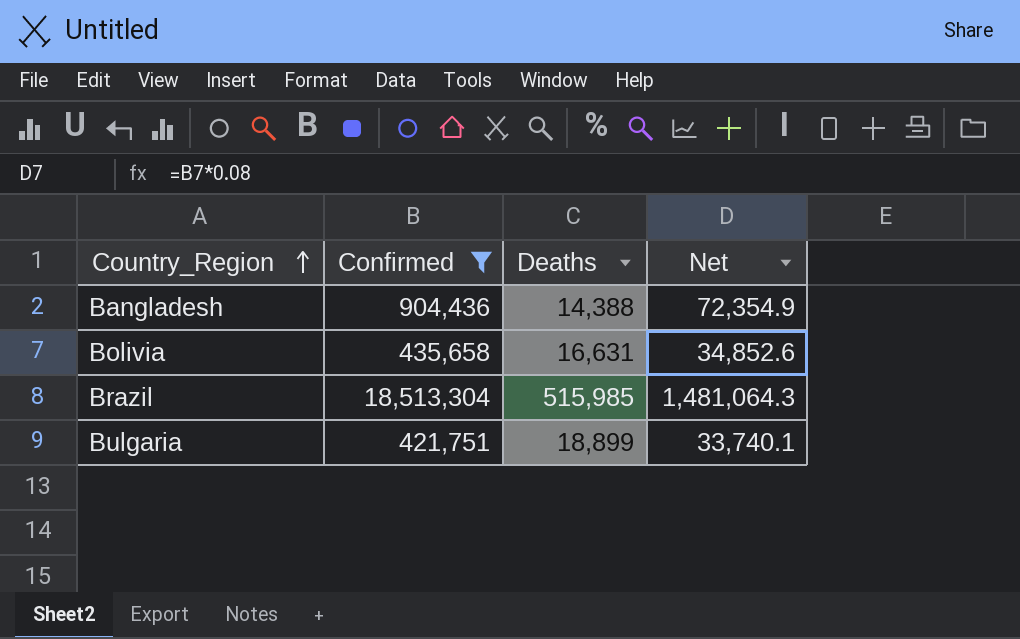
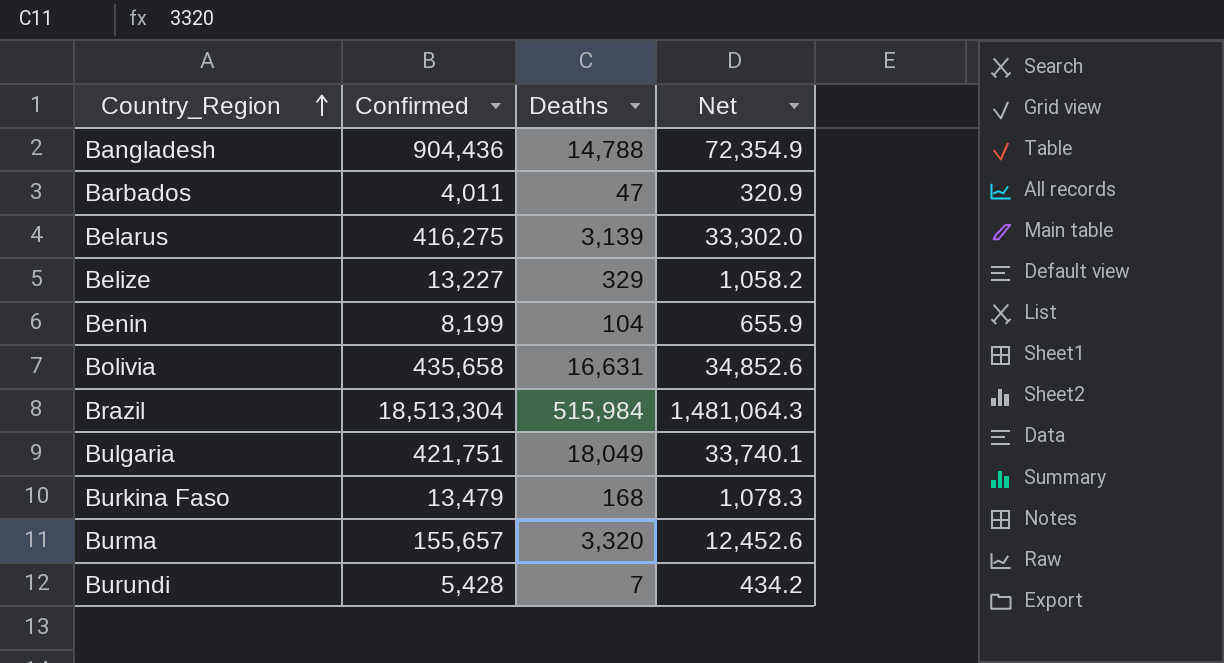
filter: Confirmed >= 421,751 -> none
Bangladesh | Deaths: 14,388 -> 14,788
Brazil | Deaths: 515,985 -> 515,984
Bulgaria | Deaths: 18,899 -> 18,049

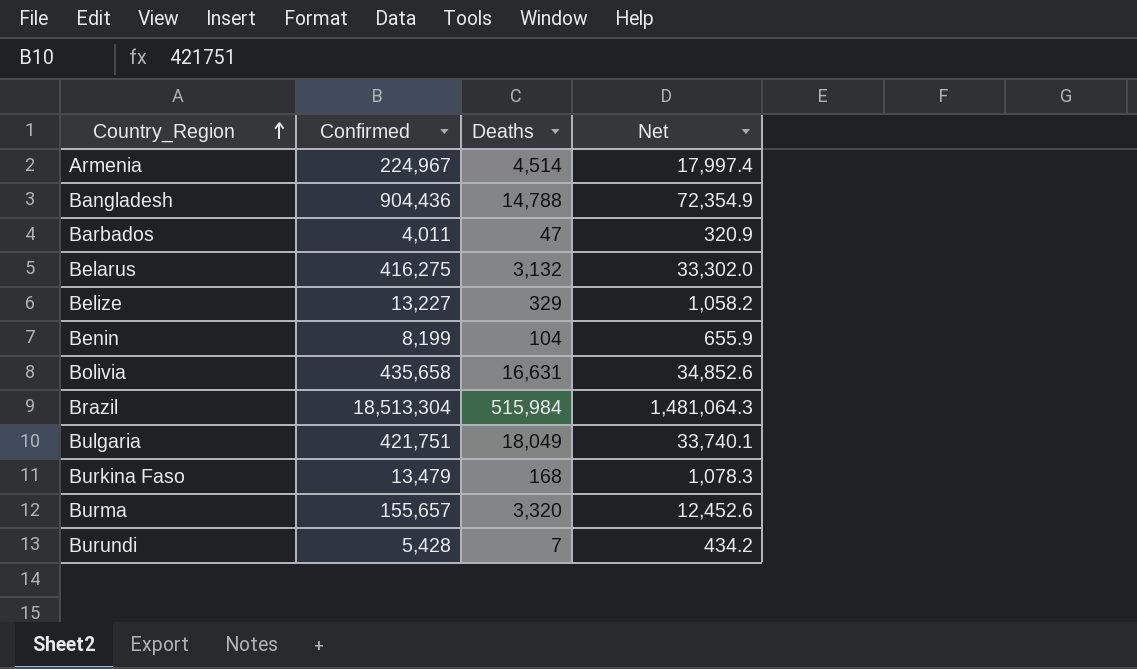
row Armenia: none -> 224,967 | 4,514 | 17,997.4
Belarus | Deaths: 3,139 -> 3,132

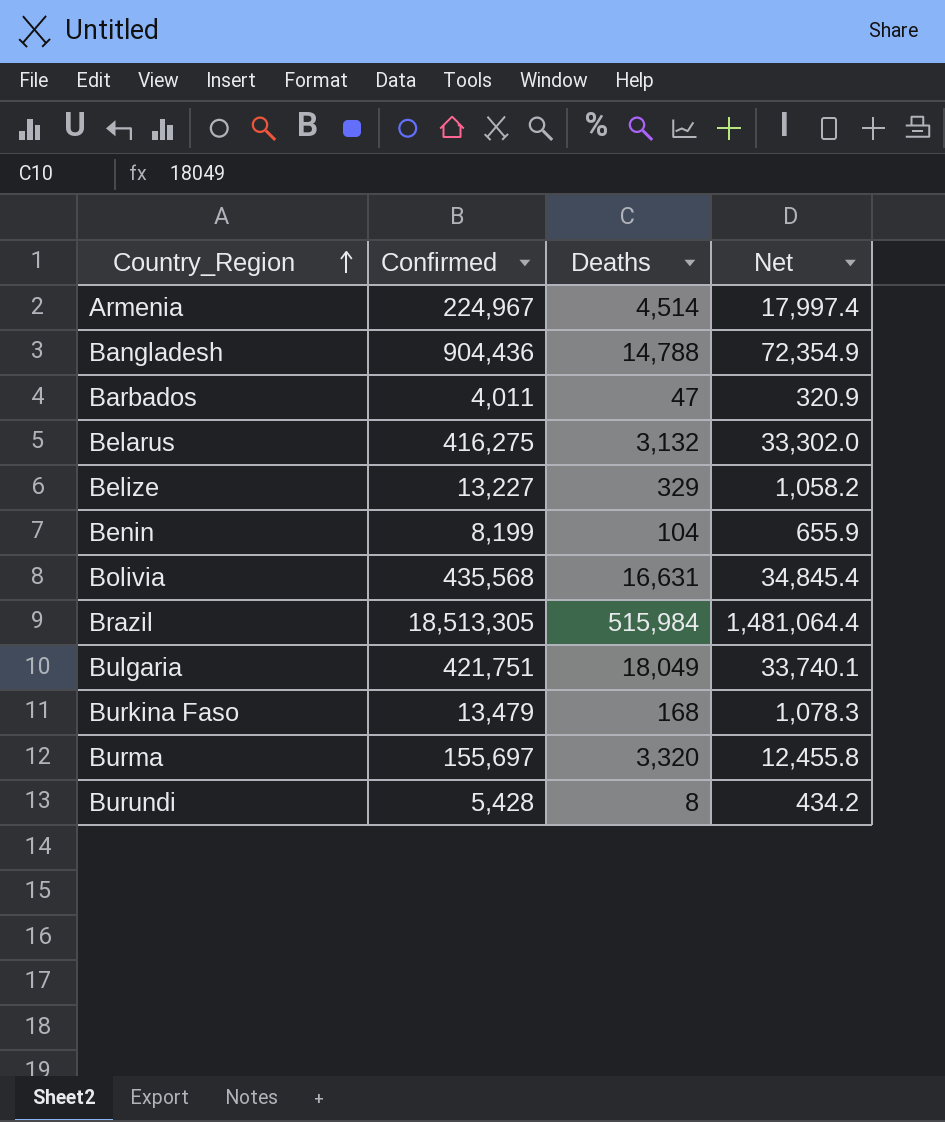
Bolivia | Confirmed: 435,658 -> 435,568
Bolivia | Net: 34,852.6 -> 34,845.4
Brazil | Confirmed: 18,513,304 -> 18,513,305
Brazil | Net: 1,481,064.3 -> 1,481,064.4
Burma | Confirmed: 155,657 -> 155,697
Burma | Net: 12,452.6 -> 12,455.8
Burundi | Deaths: 7 -> 8

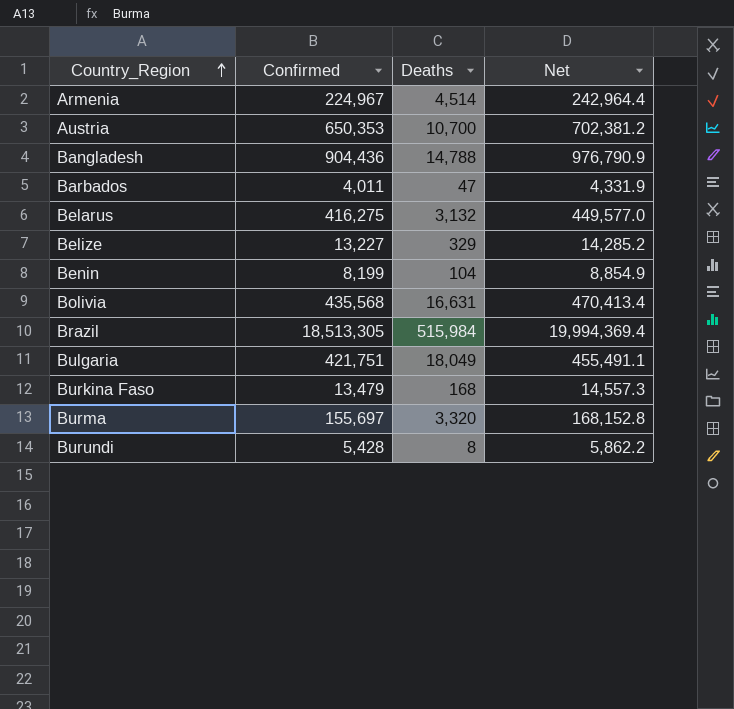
column Net | formula: [Confirmed] * 0.08 -> [Confirmed] * 1.08
row Austria: none -> 650,353 | 10,700 | 702,381.2

